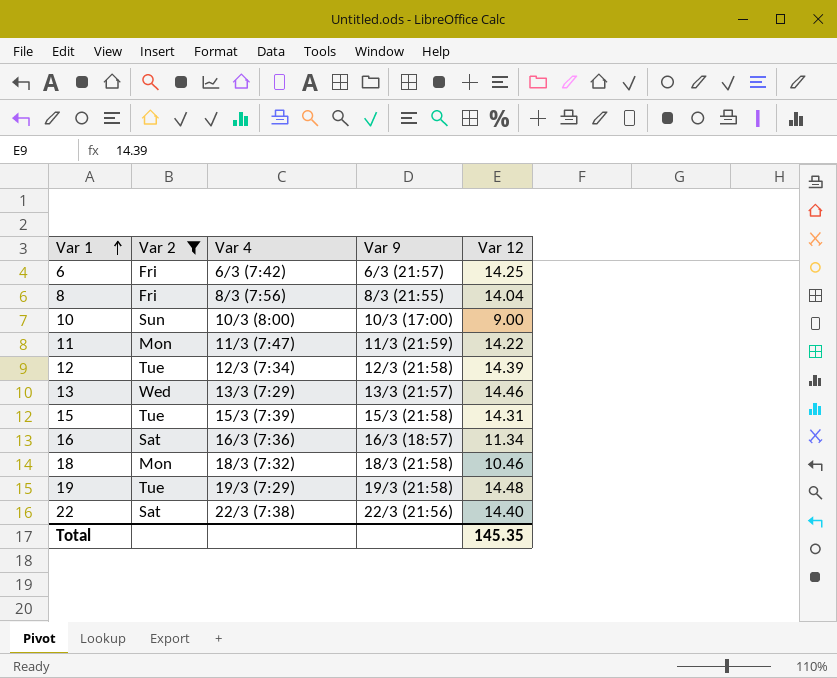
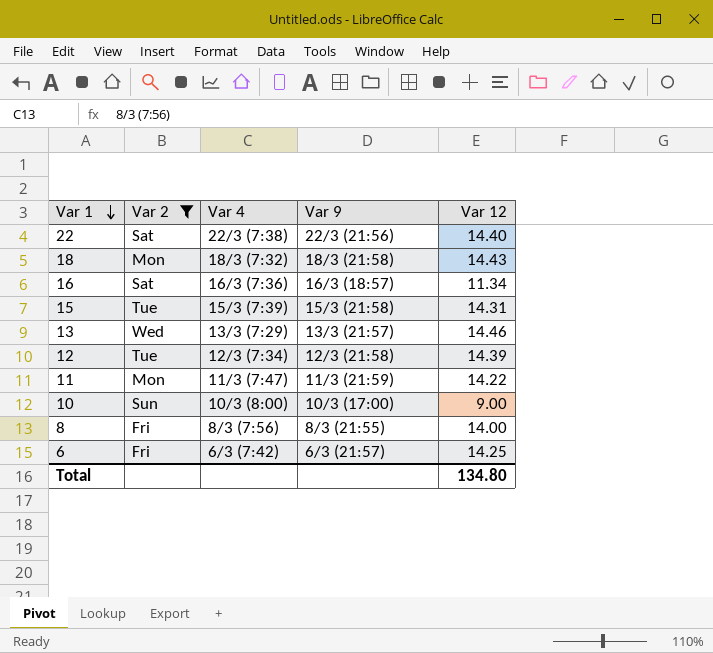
row order: Var 1 ascending -> Var 1 descending
row 19: Tue | 19/3 (7:29) | 19/3 (21:58) | 14.48 -> none
18 | Var 12: 10.46 -> 14.43
8 | Var 12: 14.04 -> 14.00
Total | Var 12: 145.35 -> 134.80

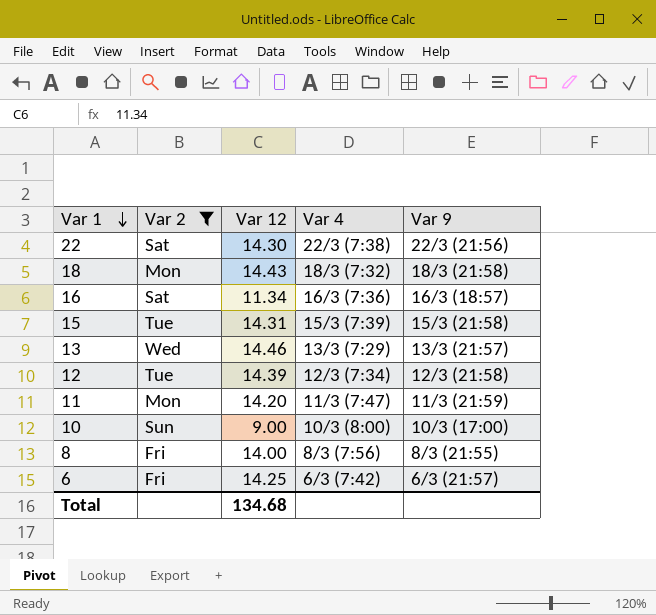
column Var 12 | position: 5 -> 3
22 | Var 12: 14.40 -> 14.30
11 | Var 12: 14.22 -> 14.20
Total | Var 12: 134.80 -> 134.68

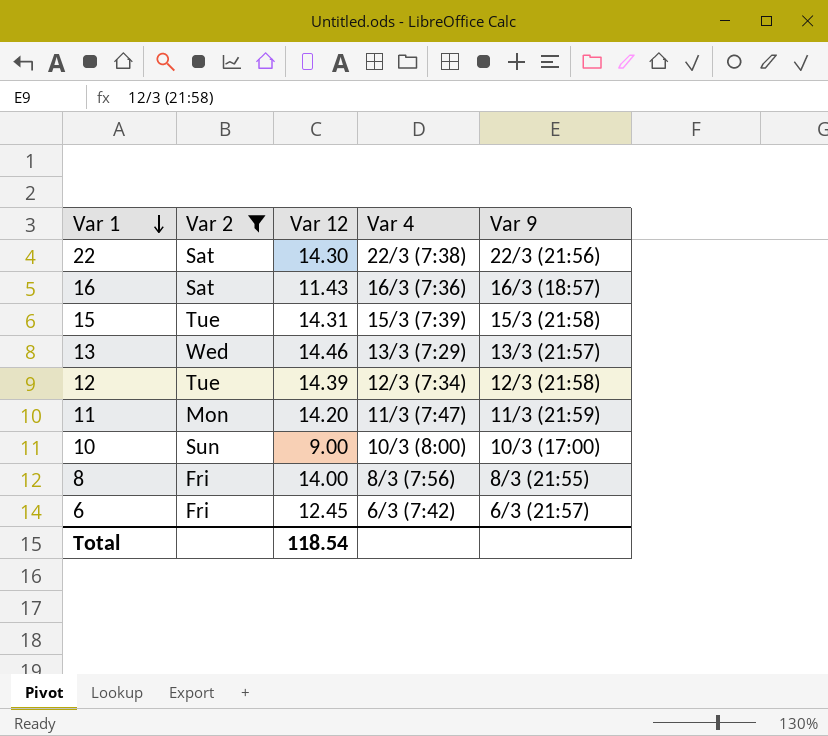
row 18: Mon | 14.43 | 18/3 (7:32) | 18/3 (21:58) -> none
16 | Var 12: 11.34 -> 11.43
6 | Var 12: 14.25 -> 12.45
Total | Var 12: 134.68 -> 118.54

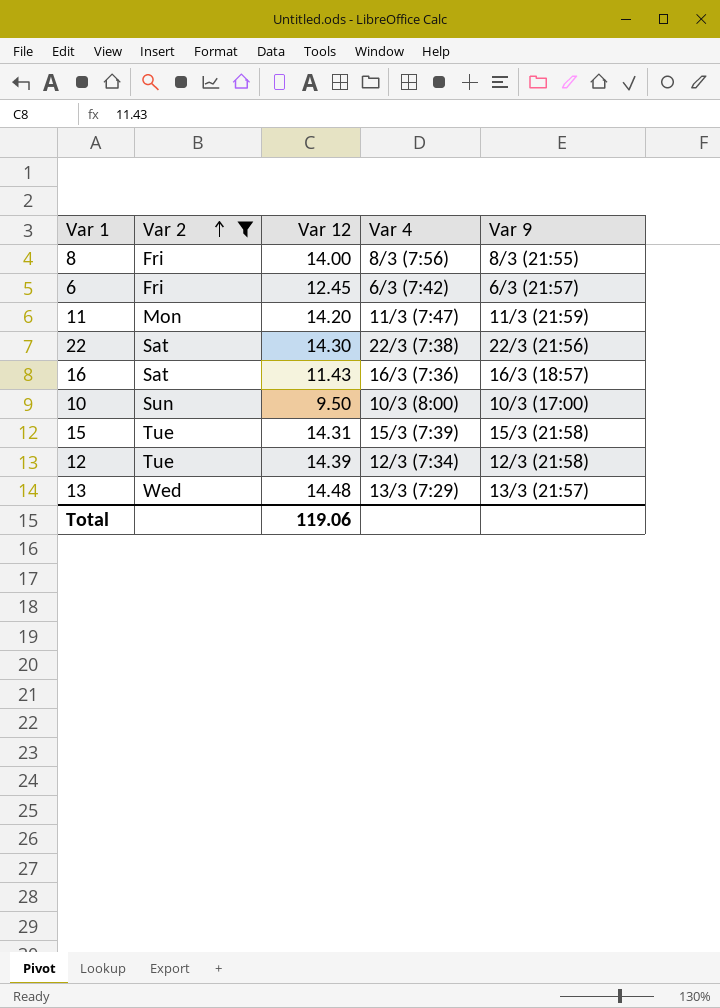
row order: Var 1 descending -> Var 2 ascending
10 | Var 12: 9.00 -> 9.50
13 | Var 12: 14.46 -> 14.48
Total | Var 12: 118.54 -> 119.06

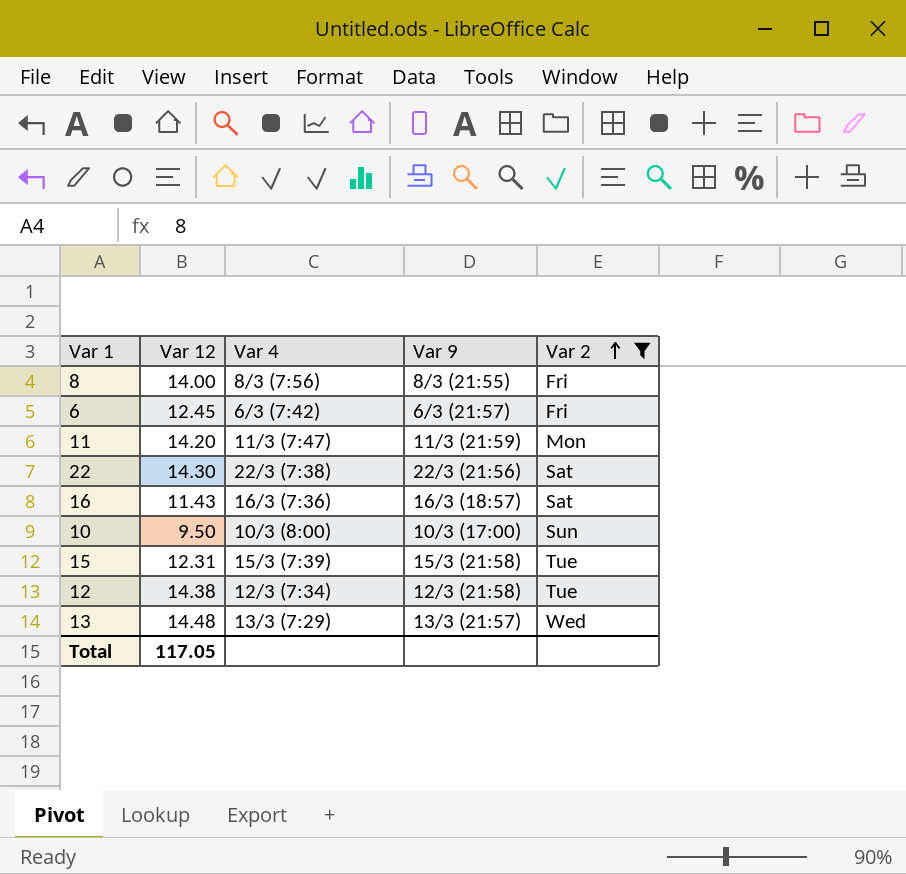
column Var 2 | position: 2 -> 5
15 | Var 12: 14.31 -> 12.31
12 | Var 12: 14.39 -> 14.38
Total | Var 12: 119.06 -> 117.05

